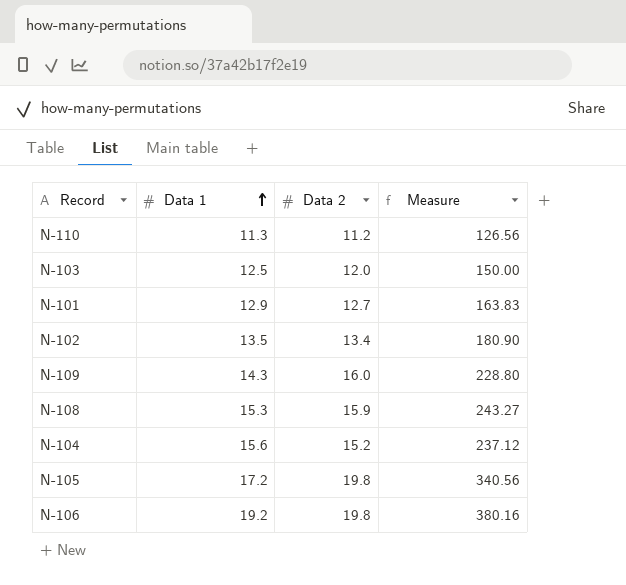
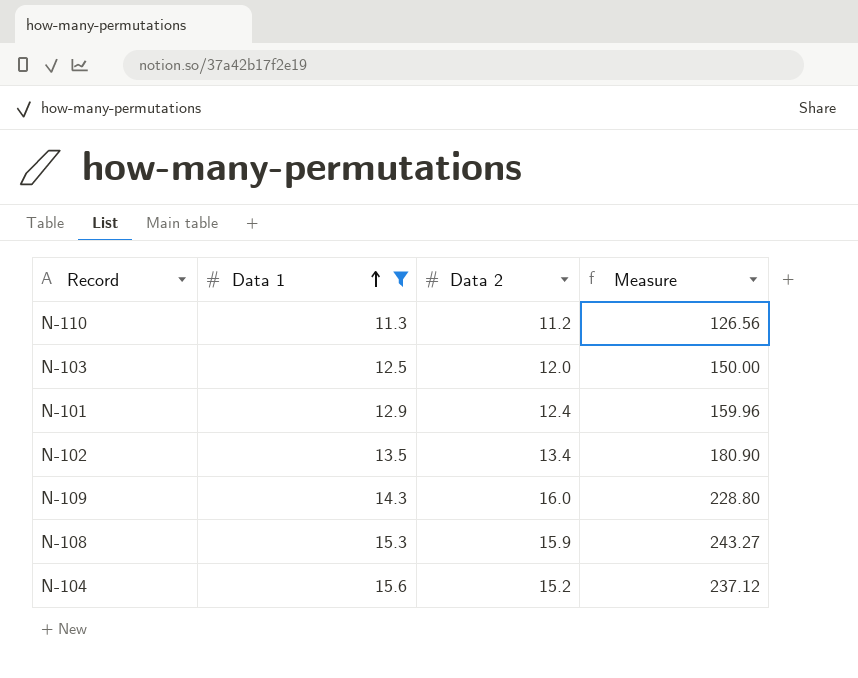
filter: none -> Data 1 <= 15.6
N-101 | Data 2: 12.7 -> 12.4
N-101 | Measure: 163.83 -> 159.96

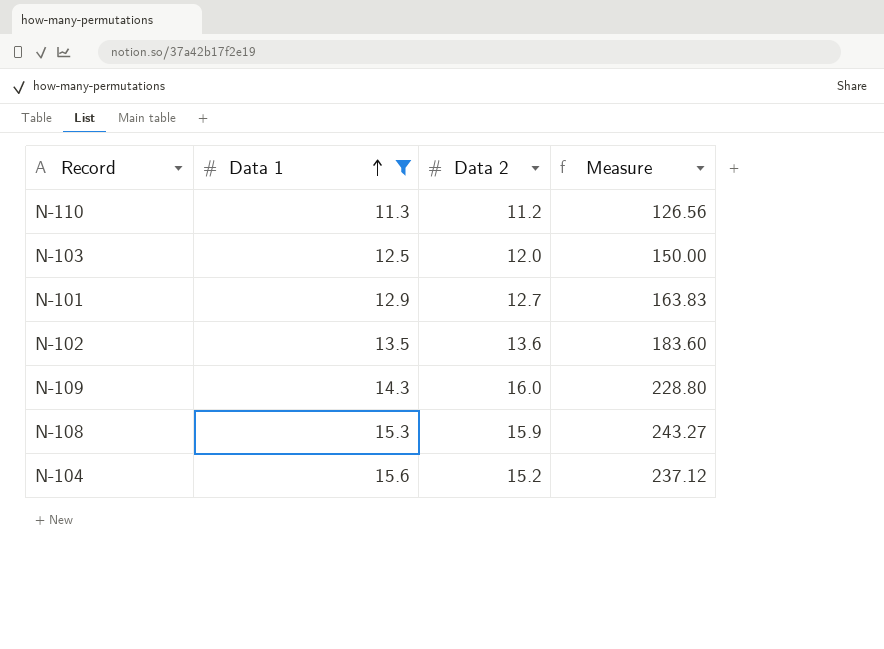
N-101 | Data 2: 12.4 -> 12.7
N-101 | Measure: 159.96 -> 163.83
N-102 | Data 2: 13.4 -> 13.6
N-102 | Measure: 180.90 -> 183.60

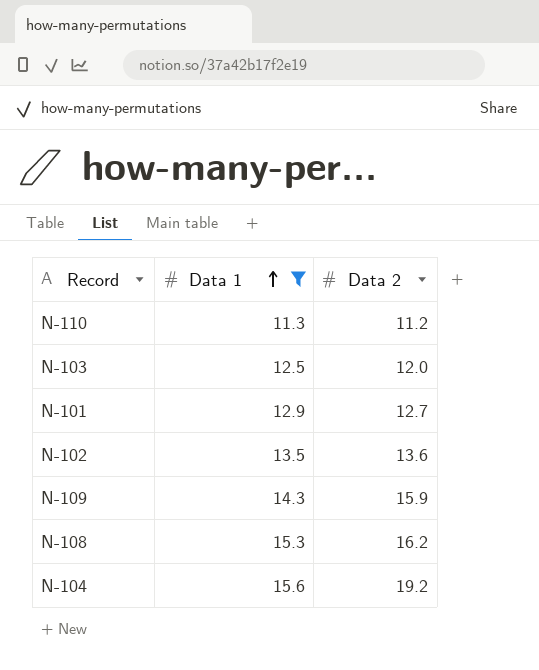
column Measure | formula: [Data 1] * [Data 2] -> none
N-109 | Data 2: 16.0 -> 15.9
N-108 | Data 2: 15.9 -> 16.2
N-104 | Data 2: 15.2 -> 19.2

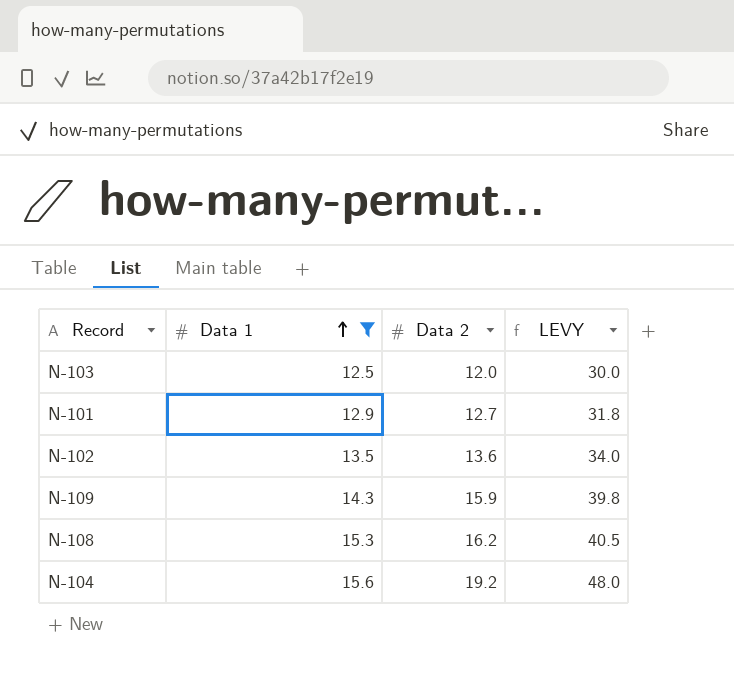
column LEVY | formula: none -> [Data 2] * 2.5
row N-110: 11.3 | 11.2 -> none

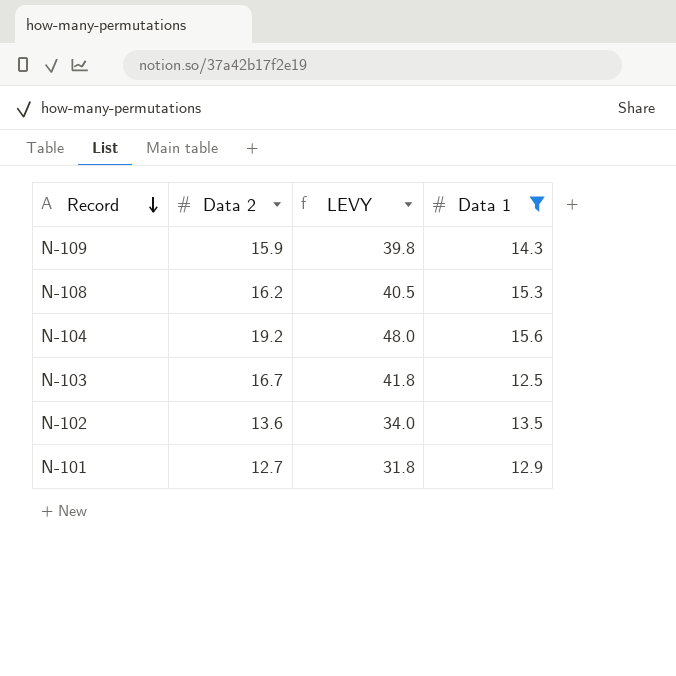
row order: Data 1 ascending -> Record descending
column Data 1 | position: 2 -> 4
N-103 | Data 2: 12.0 -> 16.7
N-103 | LEVY: 30.0 -> 41.8

